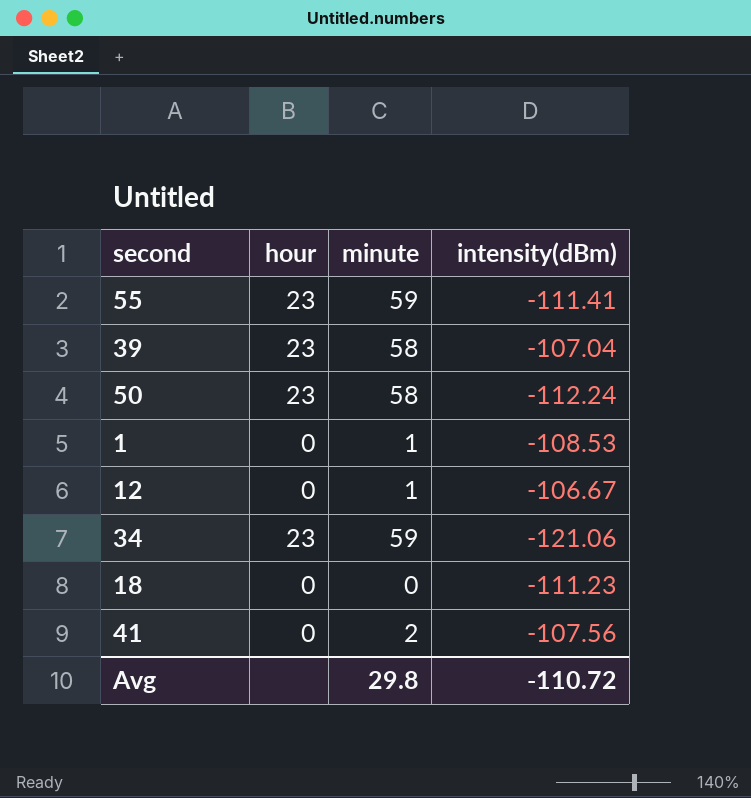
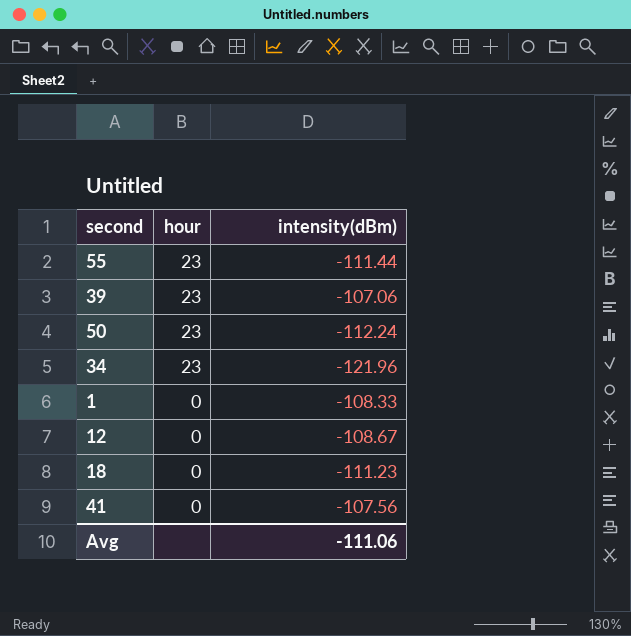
row order: none -> hour descending
column minute | position: 3 -> none
55 | intensity(dBm): -111.41 -> -111.44
39 | intensity(dBm): -107.04 -> -107.06
34 | intensity(dBm): -121.06 -> -121.96
1 | intensity(dBm): -108.53 -> -108.33
12 | intensity(dBm): -106.67 -> -108.67
Avg | intensity(dBm): -110.72 -> -111.06

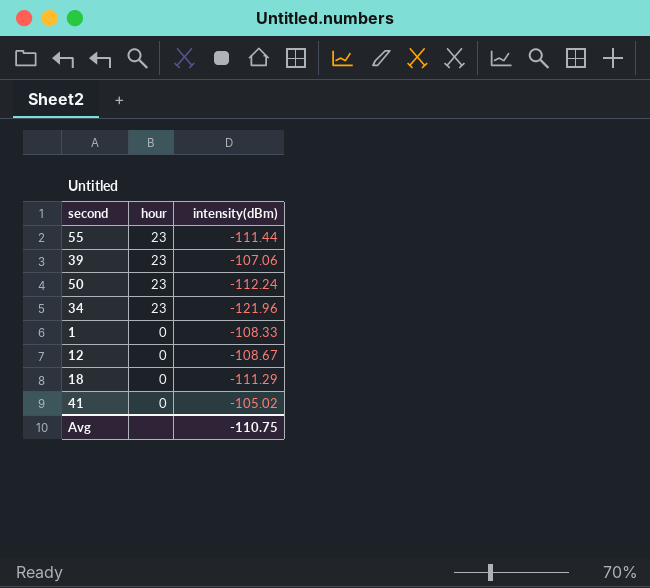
18 | intensity(dBm): -111.23 -> -111.29
41 | intensity(dBm): -107.56 -> -105.02
Avg | intensity(dBm): -111.06 -> -110.75

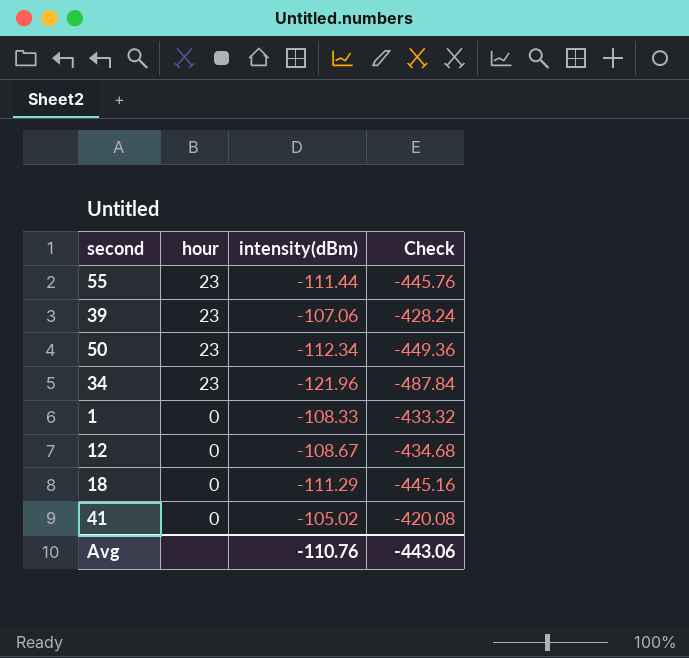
column Check | formula: none -> [intensity(dBm)] * 4
50 | intensity(dBm): -112.24 -> -112.34
Avg | intensity(dBm): -110.75 -> -110.76

